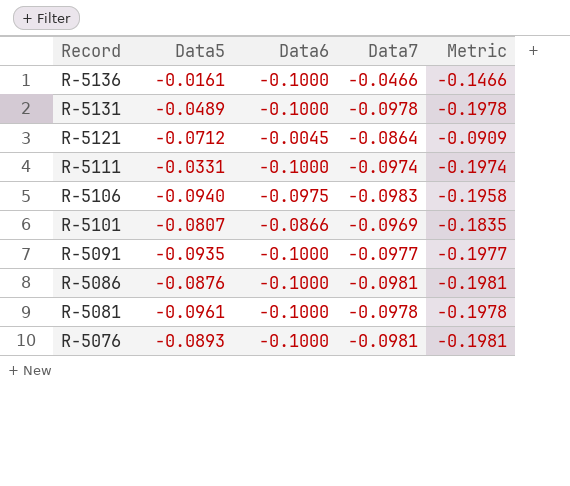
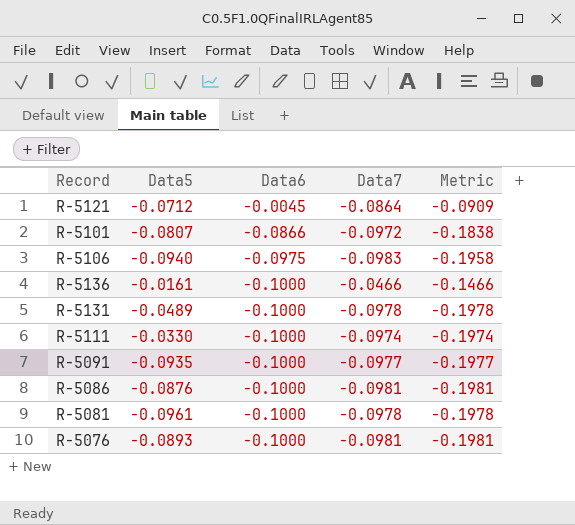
row order: Record descending -> Data6 descending
R-5101 | Data7: -0.0969 -> -0.0972
R-5101 | Metric: -0.1835 -> -0.1838
R-5111 | Data5: -0.0331 -> -0.0330

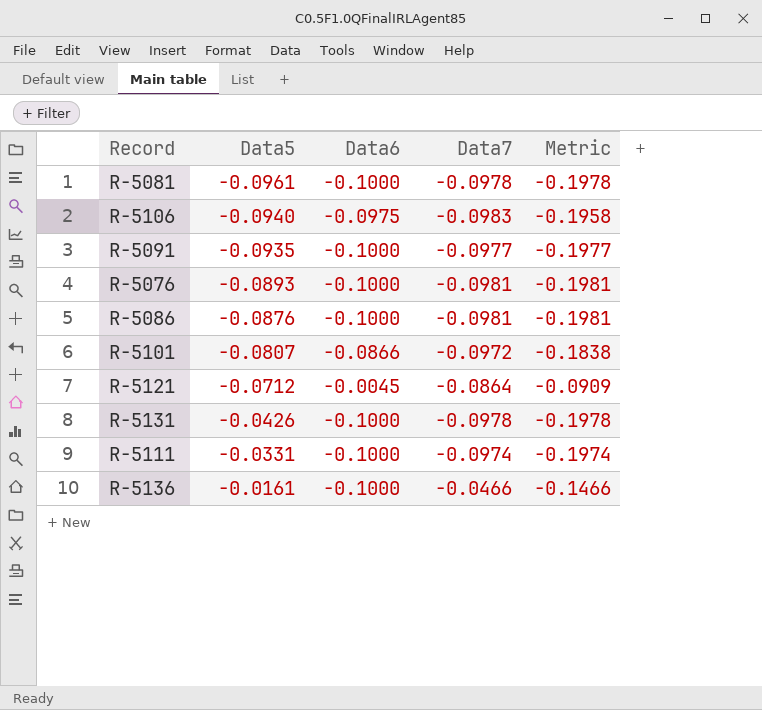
row order: Data6 descending -> Data5 ascending
R-5131 | Data5: -0.0489 -> -0.0426
R-5111 | Data5: -0.0330 -> -0.0331

